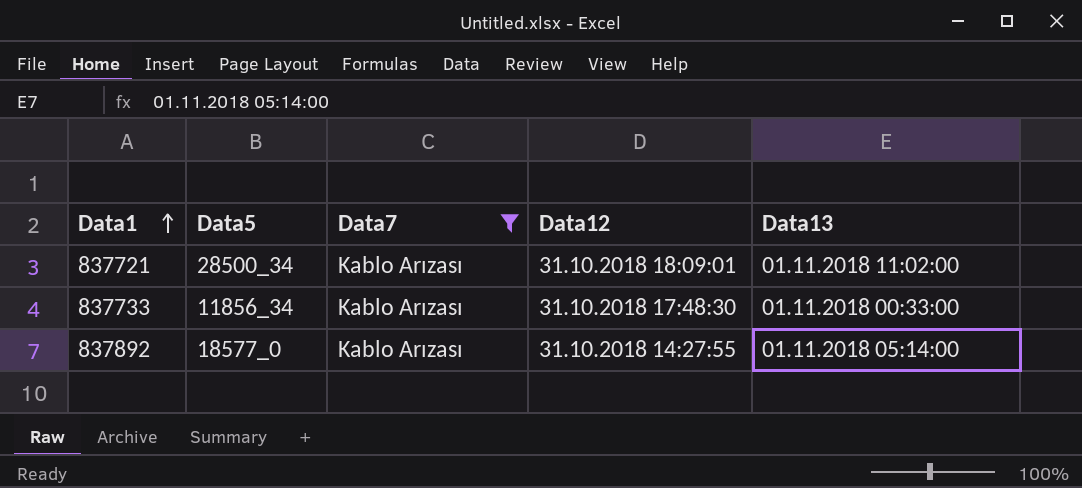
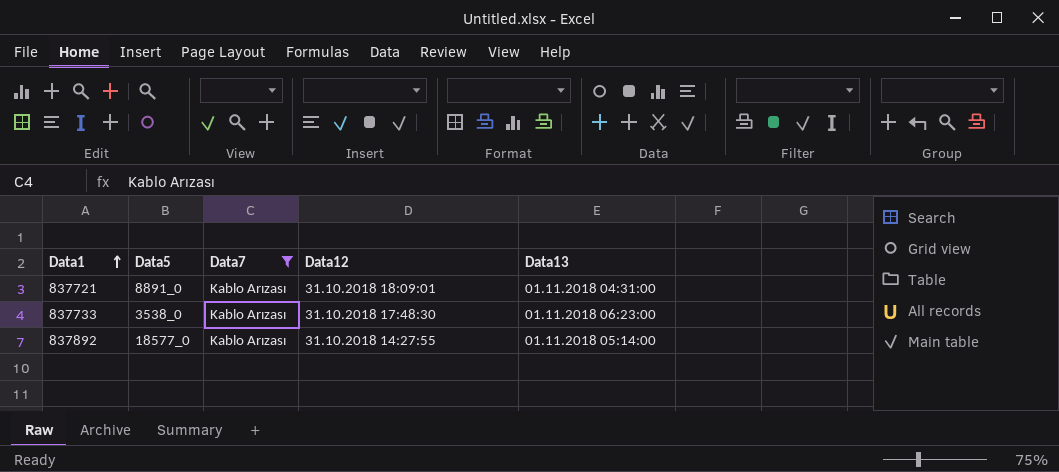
837721 | Data5: 28500_34 -> 8891_0
837721 | Data13: 01.11.2018 11:02:00 -> 01.11.2018 04:31:00
837733 | Data5: 11856_34 -> 3538_0
837733 | Data13: 01.11.2018 00:33:00 -> 01.11.2018 06:23:00

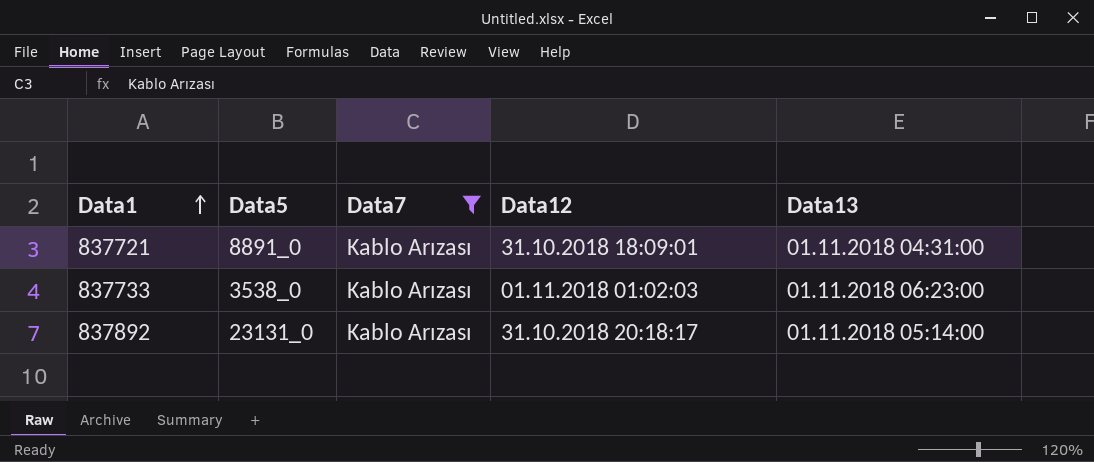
837733 | Data12: 31.10.2018 17:48:30 -> 01.11.2018 01:02:03
837892 | Data5: 18577_0 -> 23131_0
837892 | Data12: 31.10.2018 14:27:55 -> 31.10.2018 20:18:17

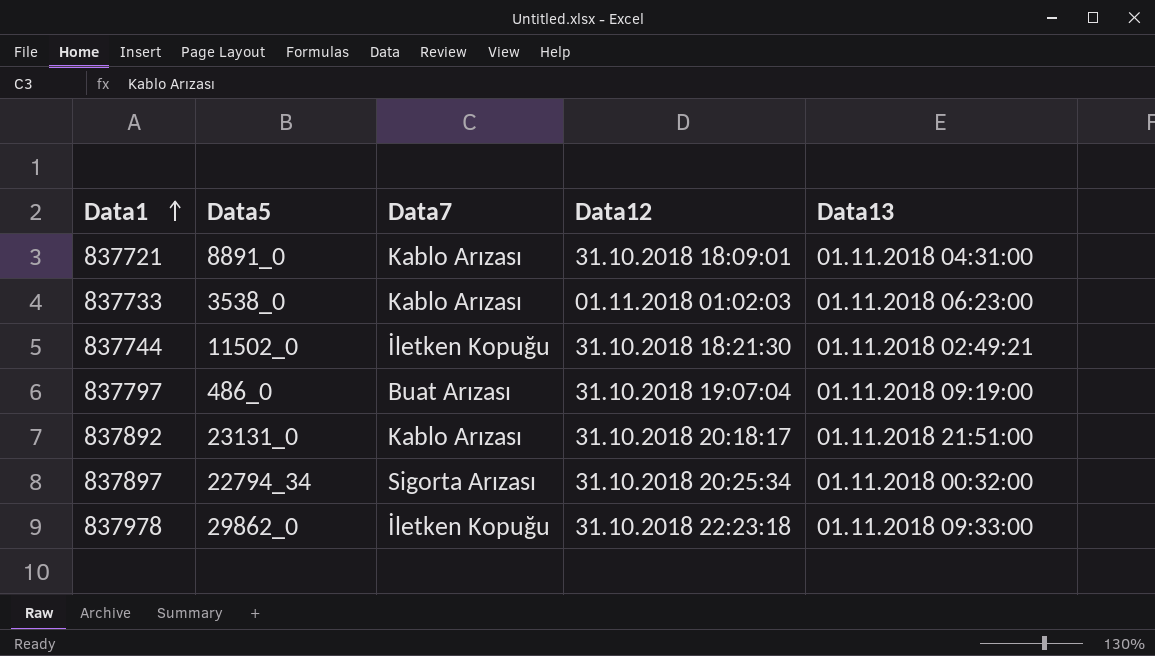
filter: Data7 = Kablo Arızası -> none
837892 | Data13: 01.11.2018 05:14:00 -> 01.11.2018 21:51:00

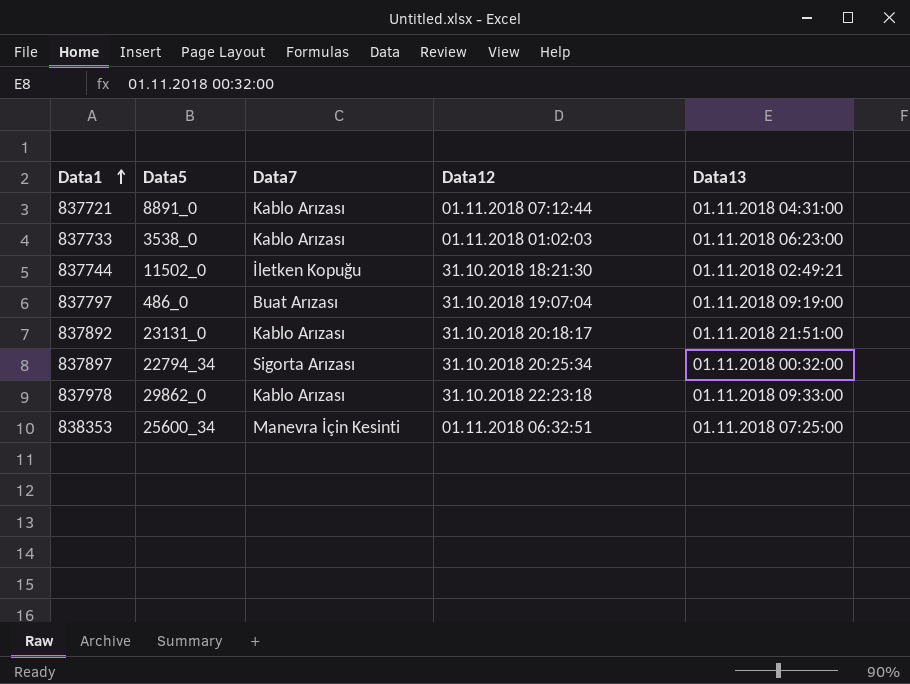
837721 | Data12: 31.10.2018 18:09:01 -> 01.11.2018 07:12:44
837978 | Data7: İletken Kopuğu -> Kablo Arızası
row 838353: none -> 25600_34 | Manevra İçin Kesinti | 01.11.2018 06:32:51 | 01.11.2018 07:25:00

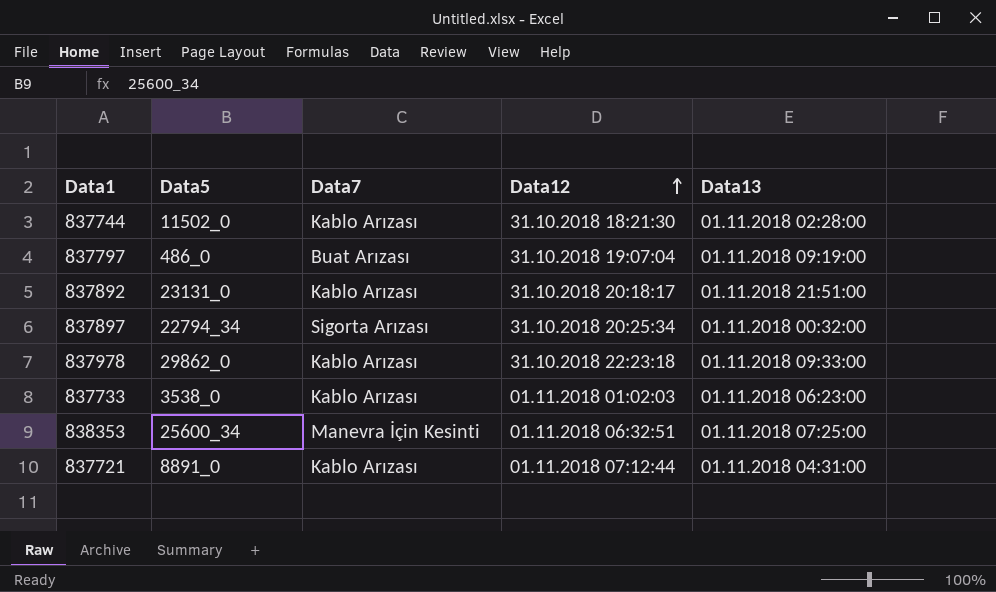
row order: Data1 ascending -> Data12 ascending
837744 | Data7: İletken Kopuğu -> Kablo Arızası
837744 | Data13: 01.11.2018 02:49:21 -> 01.11.2018 02:28:00

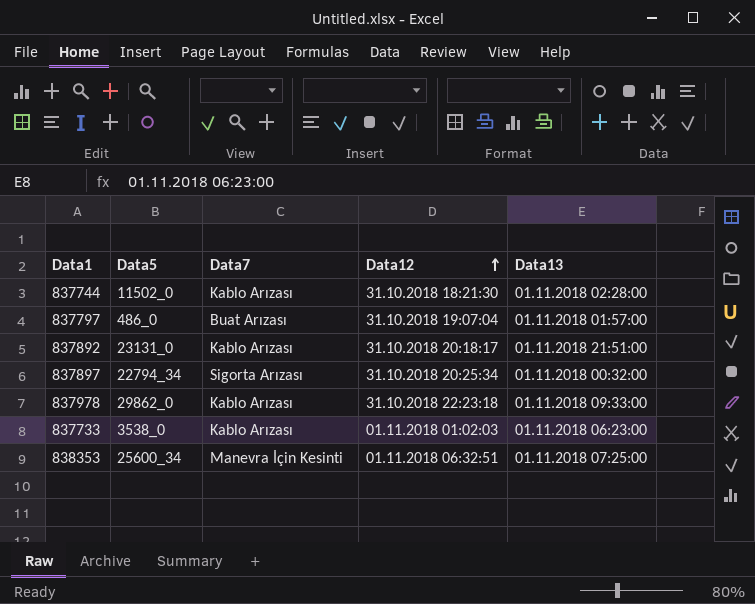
row 837721: 8891_0 | Kablo Arızası | 01.11.2018 07:12:44 | 01.11.2018 04:31:00 -> none
837797 | Data13: 01.11.2018 09:19:00 -> 01.11.2018 01:57:00

